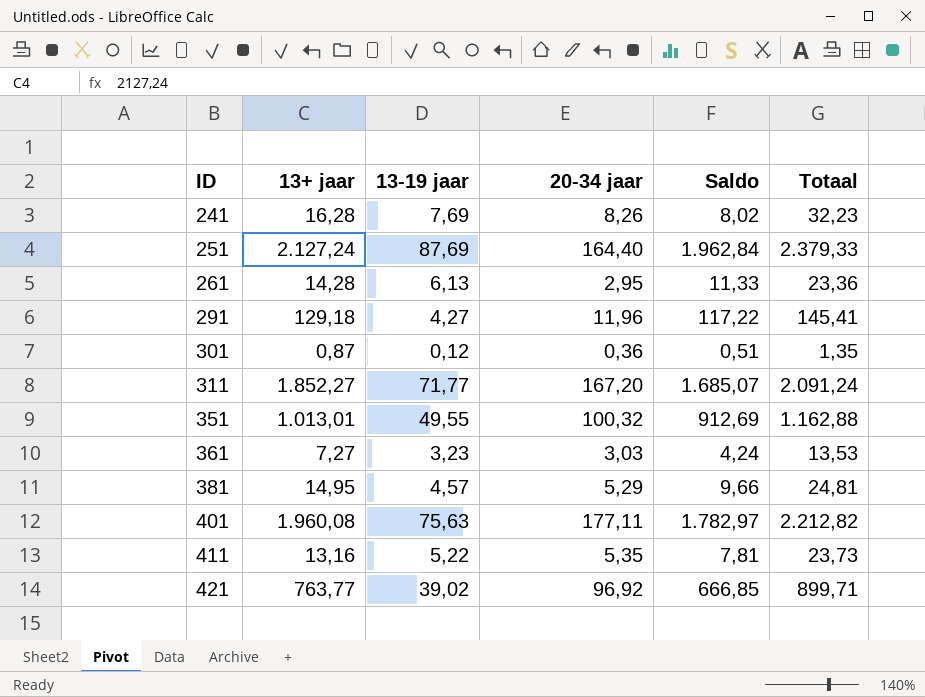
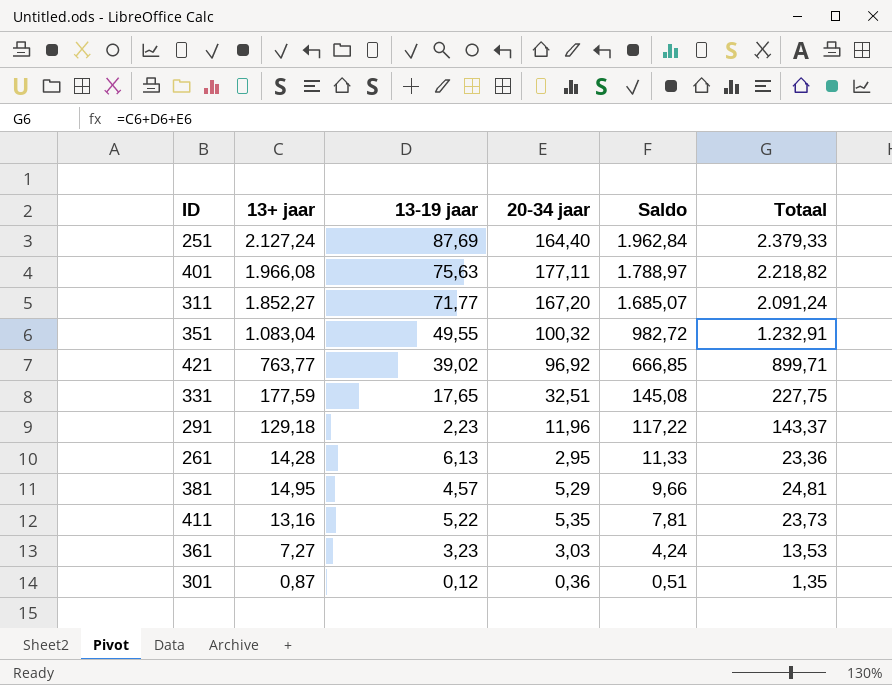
row order: ID ascending -> Saldo descending
row 241: 16,28 | 7,69 | 8,26 | 8,02 | 32,23 -> none
401 | 13+ jaar: 1.960,08 -> 1.966,08
401 | Saldo: 1.782,97 -> 1.788,97
401 | Totaal: 2.212,82 -> 2.218,82
351 | 13+ jaar: 1.013,01 -> 1.083,04
351 | Saldo: 912,69 -> 982,72
351 | Totaal: 1.162,88 -> 1.232,91
row 331: none -> 177,59 | 17,65 | 32,51 | 145,08 | 227,75
291 | 13-19 jaar: 4,27 -> 2,23
291 | Totaal: 145,41 -> 143,37

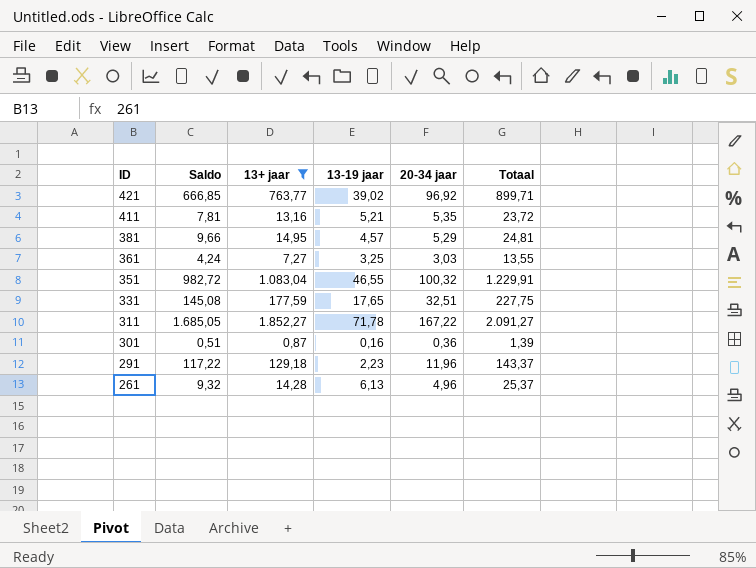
filter: none -> 13+ jaar <= 1.852,27
row order: Saldo descending -> ID descending
column Saldo | position: 5 -> 2
411 | 13-19 jaar: 5,22 -> 5,21
411 | Totaal: 23,73 -> 23,72
361 | 13-19 jaar: 3,23 -> 3,25
361 | Totaal: 13,53 -> 13,55
351 | 13-19 jaar: 49,55 -> 46,55
351 | Totaal: 1.232,91 -> 1.229,91
311 | Saldo: 1.685,07 -> 1.685,05
311 | 13-19 jaar: 71,77 -> 71,78
311 | 20-34 jaar: 167,20 -> 167,22
311 | Totaal: 2.091,24 -> 2.091,27
301 | 13-19 jaar: 0,12 -> 0,16
301 | Totaal: 1,35 -> 1,39
261 | Saldo: 11,33 -> 9,32
261 | 20-34 jaar: 2,95 -> 4,96
261 | Totaal: 23,36 -> 25,37

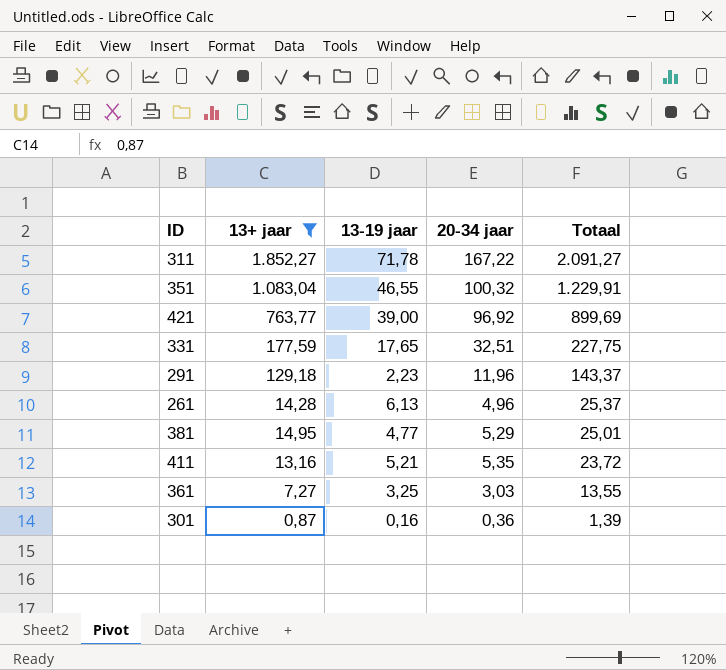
row order: ID descending -> Totaal descending
column Saldo | formula: [13+ jaar] - [20-34 jaar] -> none
421 | 13-19 jaar: 39,02 -> 39,00
421 | Totaal: 899,71 -> 899,69
381 | 13-19 jaar: 4,57 -> 4,77
381 | Totaal: 24,81 -> 25,01

